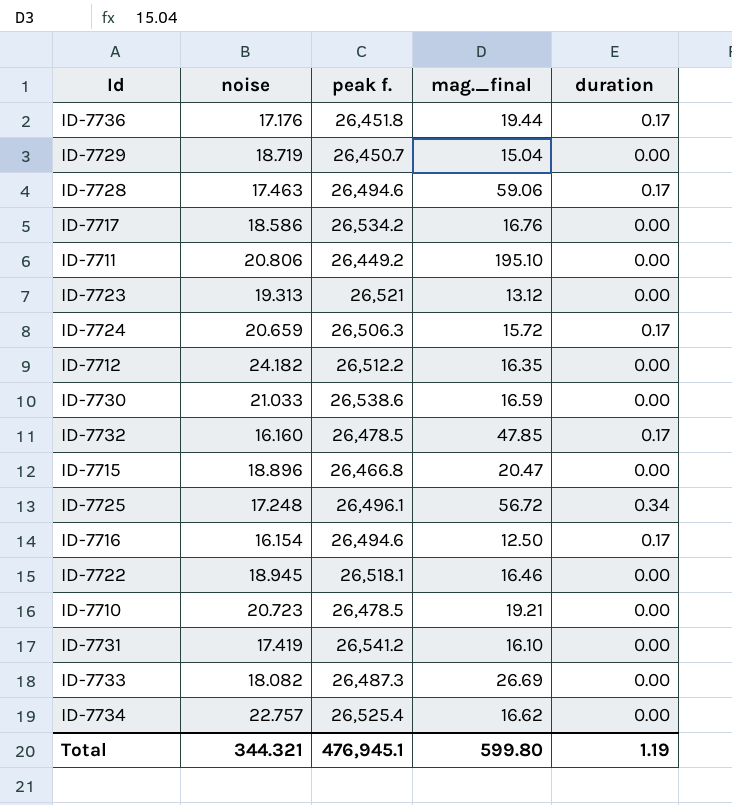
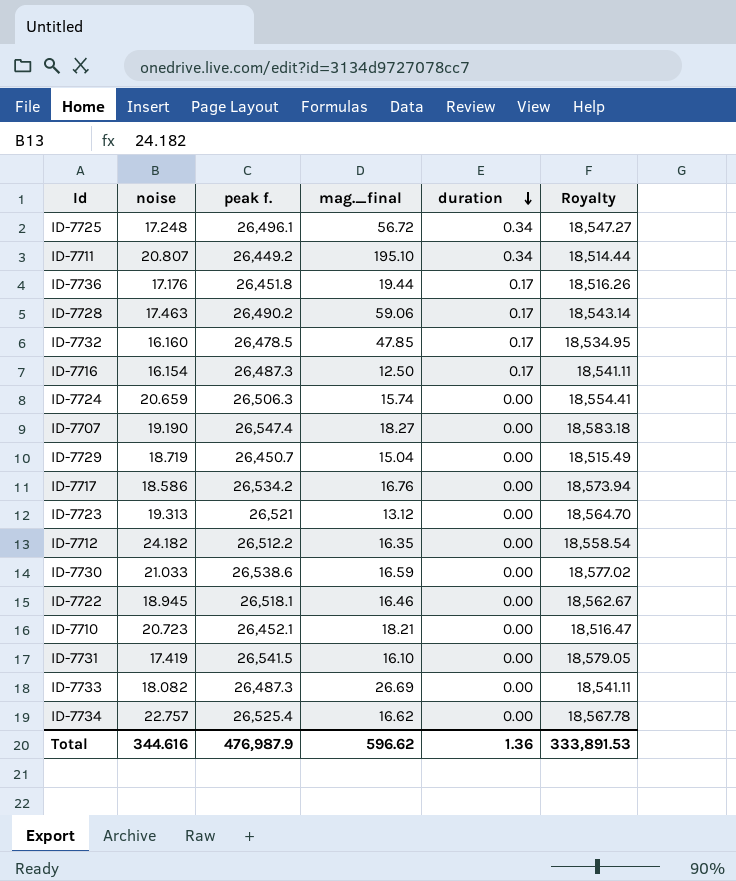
row order: none -> duration descending
column Royalty | formula: none -> [peak f.] * 0.7
row ID-7715: 18.896 | 26,466.8 | 20.47 | 0.00 -> none
ID-7711 | noise: 20.806 -> 20.807
ID-7711 | duration: 0.00 -> 0.34
ID-7728 | peak f.: 26,494.6 -> 26,490.2
ID-7716 | peak f.: 26,494.6 -> 26,487.3
ID-7724 | mag._final: 15.72 -> 15.74
ID-7724 | duration: 0.17 -> 0.00
row ID-7707: none -> 19.190 | 26,547.4 | 18.27 | 0.00 | 18,583.18
ID-7710 | peak f.: 26,478.5 -> 26,452.1
ID-7710 | mag._final: 19.21 -> 18.21
ID-7731 | peak f.: 26,541.2 -> 26,541.5
Total | noise: 344.321 -> 344.616
Total | peak f.: 476,945.1 -> 476,987.9
Total | mag._final: 599.80 -> 596.62
Total | duration: 1.19 -> 1.36

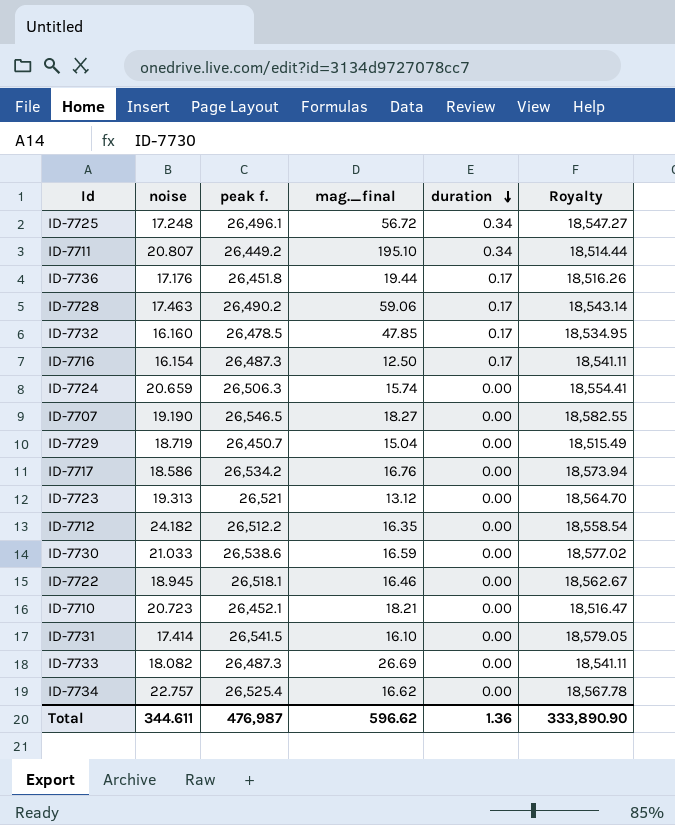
ID-7707 | peak f.: 26,547.4 -> 26,546.5
ID-7707 | Royalty: 18,583.18 -> 18,582.55
ID-7731 | noise: 17.419 -> 17.414
Total | noise: 344.616 -> 344.611
Total | peak f.: 476,987.9 -> 476,987
Total | Royalty: 333,891.53 -> 333,890.90

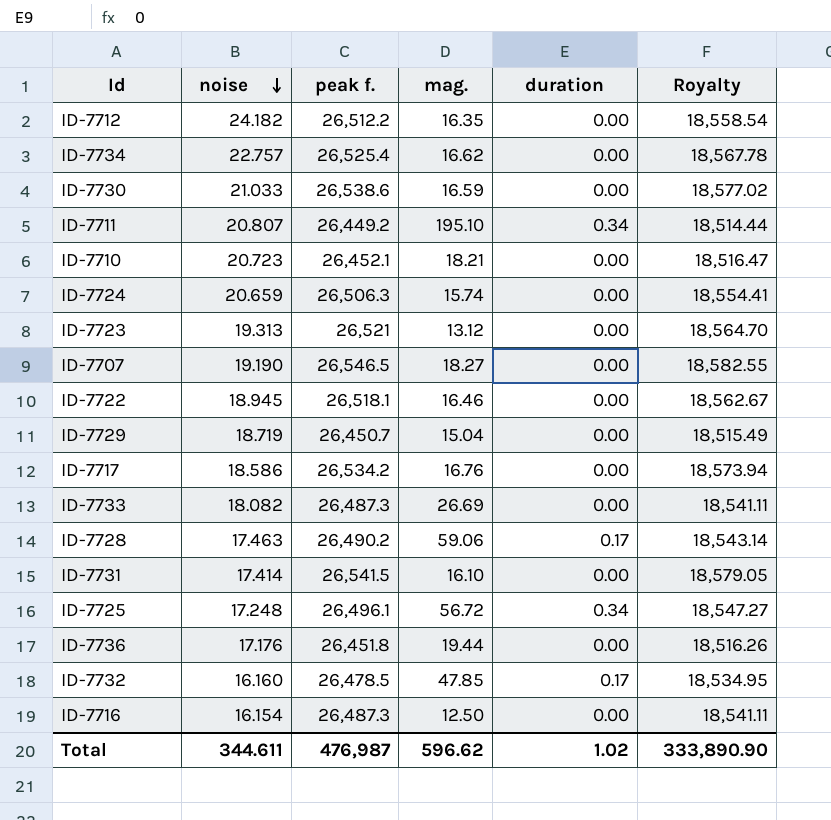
row order: duration descending -> noise descending
column name: mag._final -> mag.
ID-7736 | duration: 0.17 -> 0.00
ID-7716 | duration: 0.17 -> 0.00
Total | duration: 1.36 -> 1.02

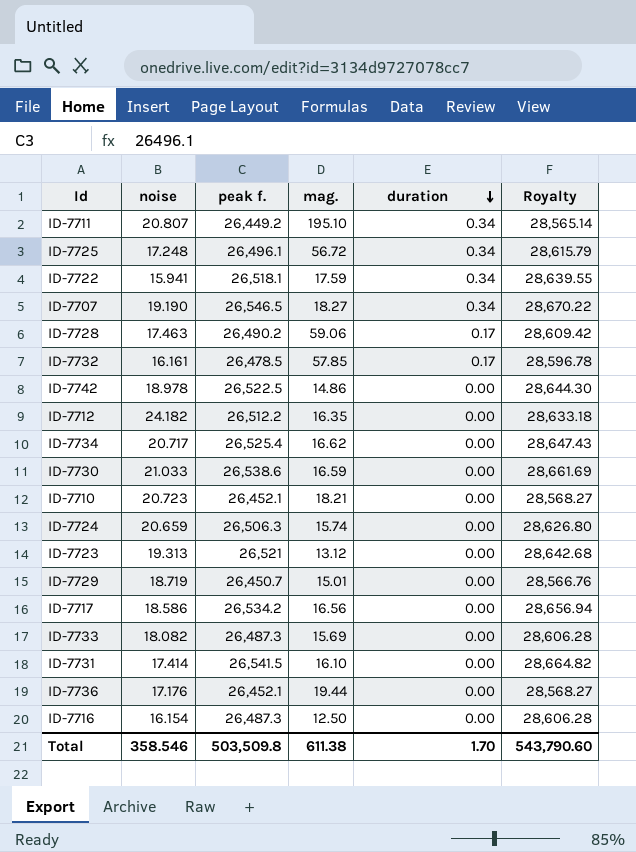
row order: noise descending -> duration descending
column Royalty | formula: [peak f.] * 0.7 -> [peak f.] * 1.08
ID-7722 | noise: 18.945 -> 15.941
ID-7722 | mag.: 16.46 -> 17.59
ID-7722 | duration: 0.00 -> 0.34
ID-7707 | duration: 0.00 -> 0.34
ID-7732 | noise: 16.160 -> 16.161
ID-7732 | mag.: 47.85 -> 57.85
row ID-7742: none -> 18.978 | 26,522.5 | 14.86 | 0.00 | 28,644.30
ID-7734 | noise: 22.757 -> 20.717
ID-7729 | mag.: 15.04 -> 15.01
ID-7717 | mag.: 16.76 -> 16.56
ID-7733 | mag.: 26.69 -> 15.69
ID-7736 | peak f.: 26,451.8 -> 26,452.1
Total | noise: 344.611 -> 358.546
Total | peak f.: 476,987 -> 503,509.8
Total | mag.: 596.62 -> 611.38
Total | duration: 1.02 -> 1.70
Total | Royalty: 333,890.90 -> 543,790.60

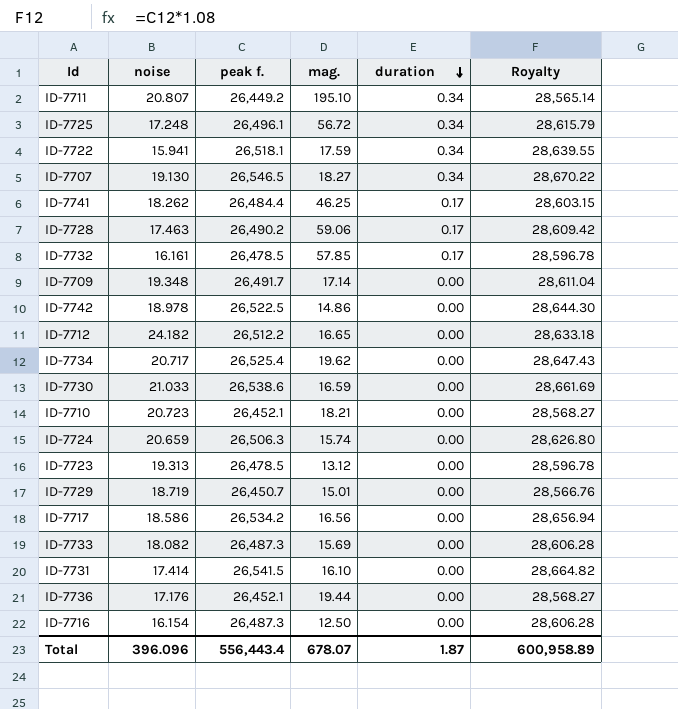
ID-7707 | noise: 19.190 -> 19.130
row ID-7741: none -> 18.262 | 26,484.4 | 46.25 | 0.17 | 28,603.15
row ID-7709: none -> 19.348 | 26,491.7 | 17.14 | 0.00 | 28,611.04
ID-7712 | mag.: 16.35 -> 16.65
ID-7734 | mag.: 16.62 -> 19.62
ID-7723 | peak f.: 26,521 -> 26,478.5
ID-7723 | Royalty: 28,642.68 -> 28,596.78
Total | noise: 358.546 -> 396.096
Total | peak f.: 503,509.8 -> 556,443.4
Total | mag.: 611.38 -> 678.07
Total | duration: 1.70 -> 1.87
Total | Royalty: 543,790.60 -> 600,958.89

